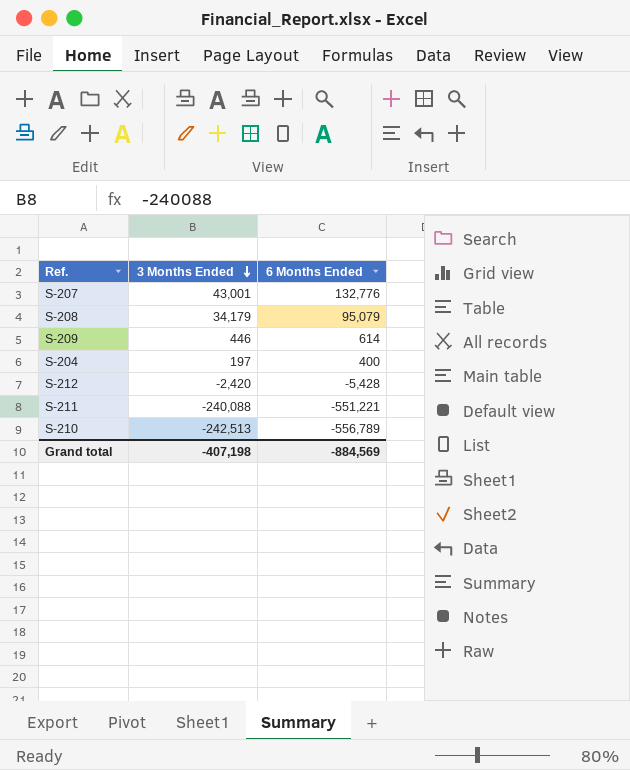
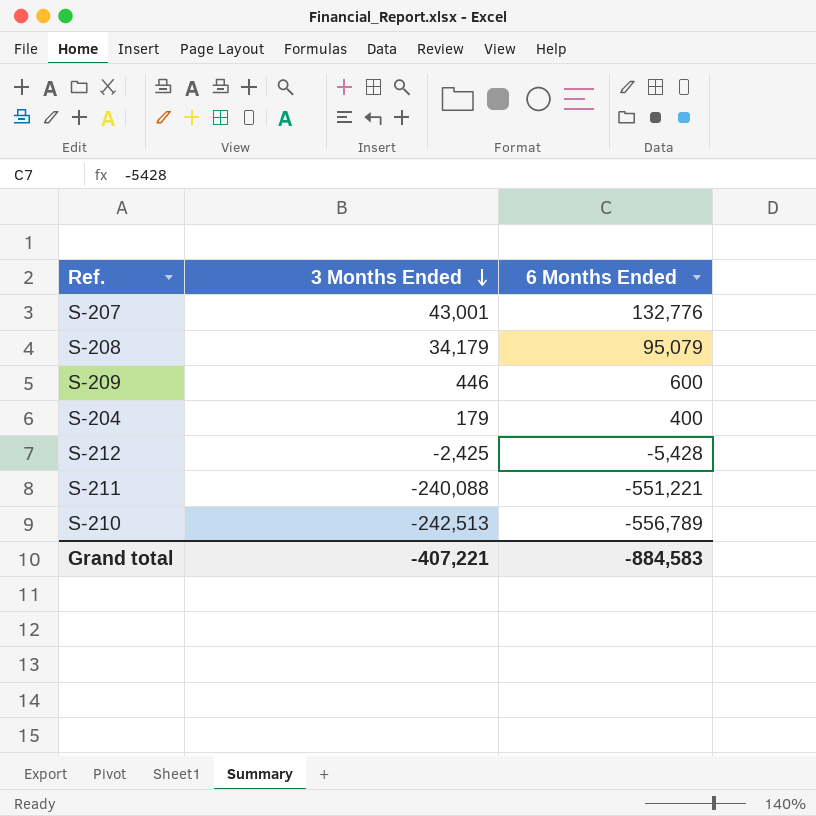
S-209 | 6 Months Ended: 614 -> 600
S-204 | 3 Months Ended: 197 -> 179
S-212 | 3 Months Ended: -2,420 -> -2,425
Grand total | 3 Months Ended: -407,198 -> -407,221
Grand total | 6 Months Ended: -884,569 -> -884,583

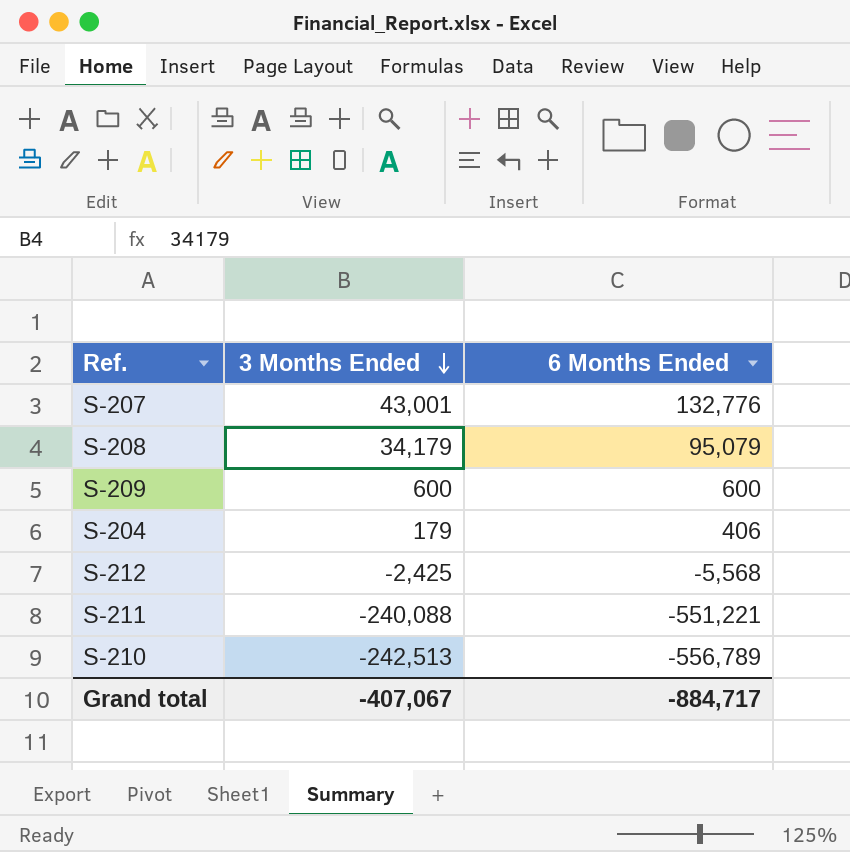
S-209 | 3 Months Ended: 446 -> 600
S-204 | 6 Months Ended: 400 -> 406
S-212 | 6 Months Ended: -5,428 -> -5,568
Grand total | 3 Months Ended: -407,221 -> -407,067
Grand total | 6 Months Ended: -884,583 -> -884,717

